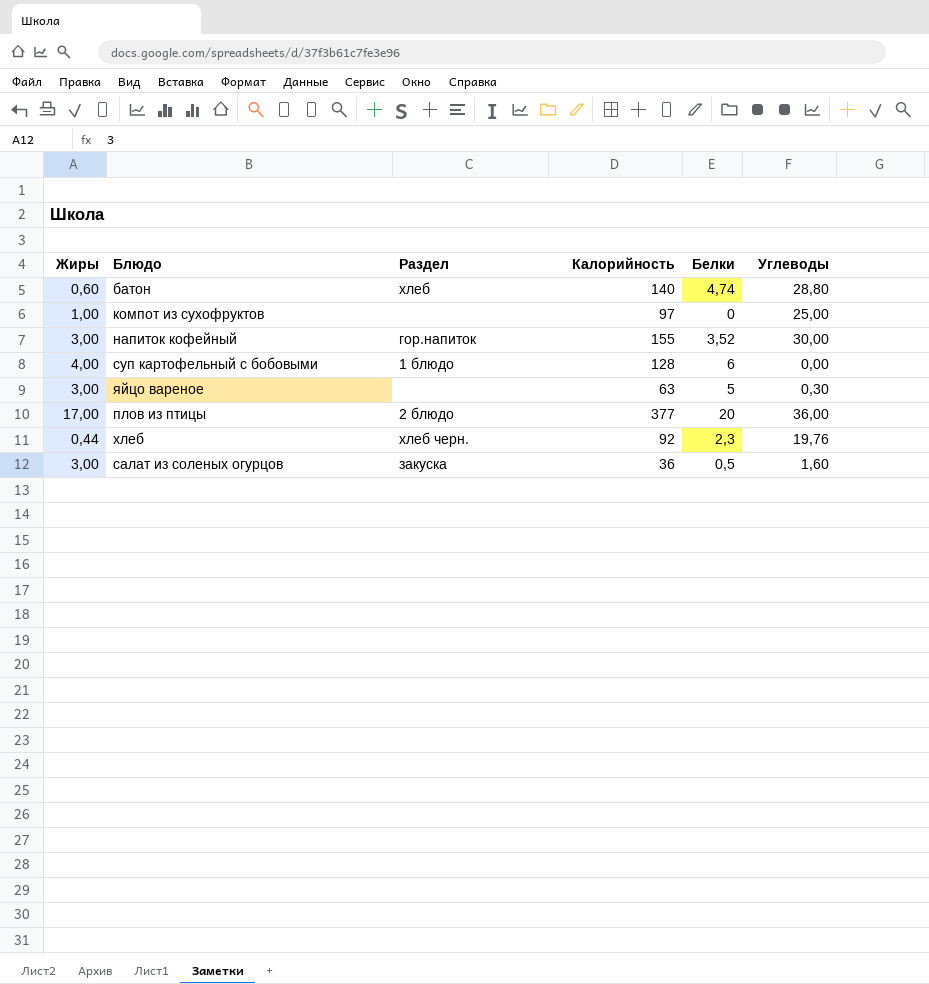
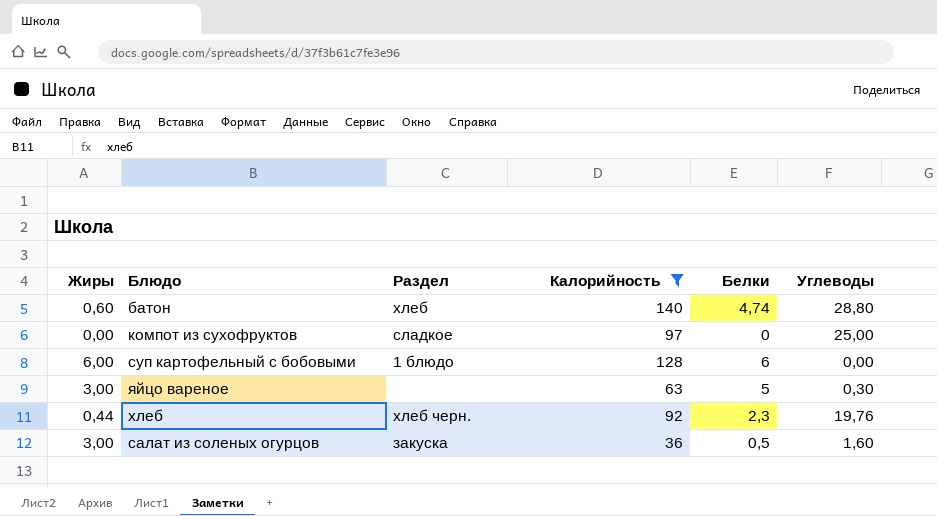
filter: none -> Калорийность <= 140
компот из сухофруктов | Жиры: 1,00 -> 0,00
компот из сухофруктов | Раздел: none -> сладкое
суп картофельный с бобовыми | Жиры: 4,00 -> 6,00

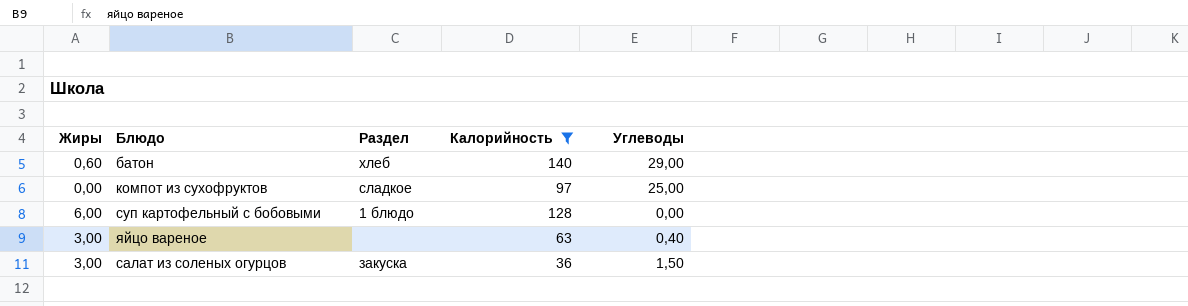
column Белки | position: 5 -> none
row хлеб: 0,44 | хлеб черн. | 92 | 2,3 | 19,76 -> none
батон | Углеводы: 28,80 -> 29,00
яйцо вареное | Углеводы: 0,30 -> 0,40
салат из соленых огурцов | Углеводы: 1,60 -> 1,50

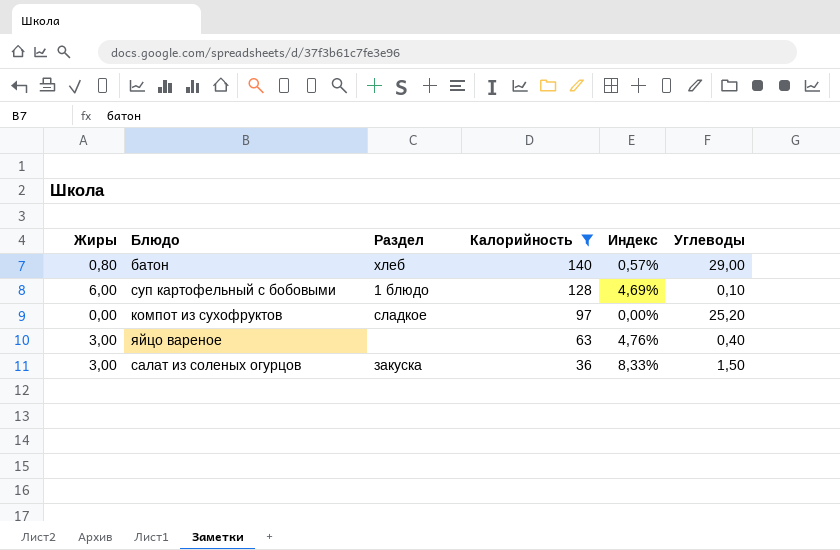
row order: none -> Калорийность descending
column Индекс | formula: none -> [Жиры] / [Калорийность]
батон | Жиры: 0,60 -> 0,80
суп картофельный с бобовыми | Углеводы: 0,00 -> 0,10
компот из сухофруктов | Углеводы: 25,00 -> 25,20

